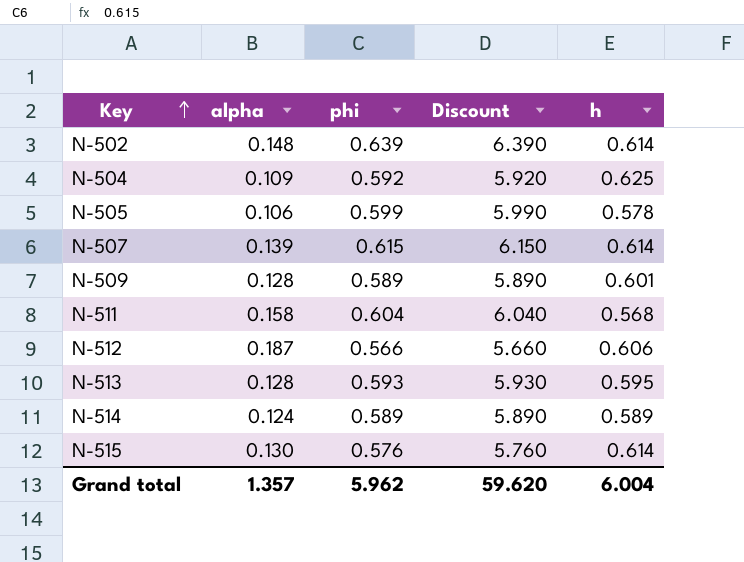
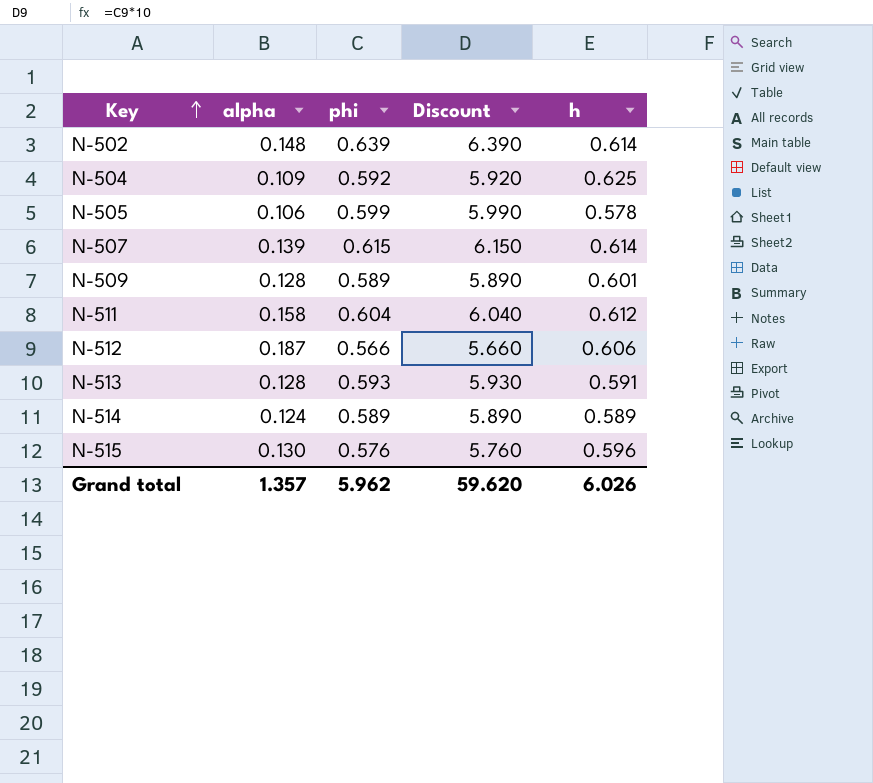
N-511 | h: 0.568 -> 0.612
N-513 | h: 0.595 -> 0.591
N-515 | h: 0.614 -> 0.596
Grand total | h: 6.004 -> 6.026

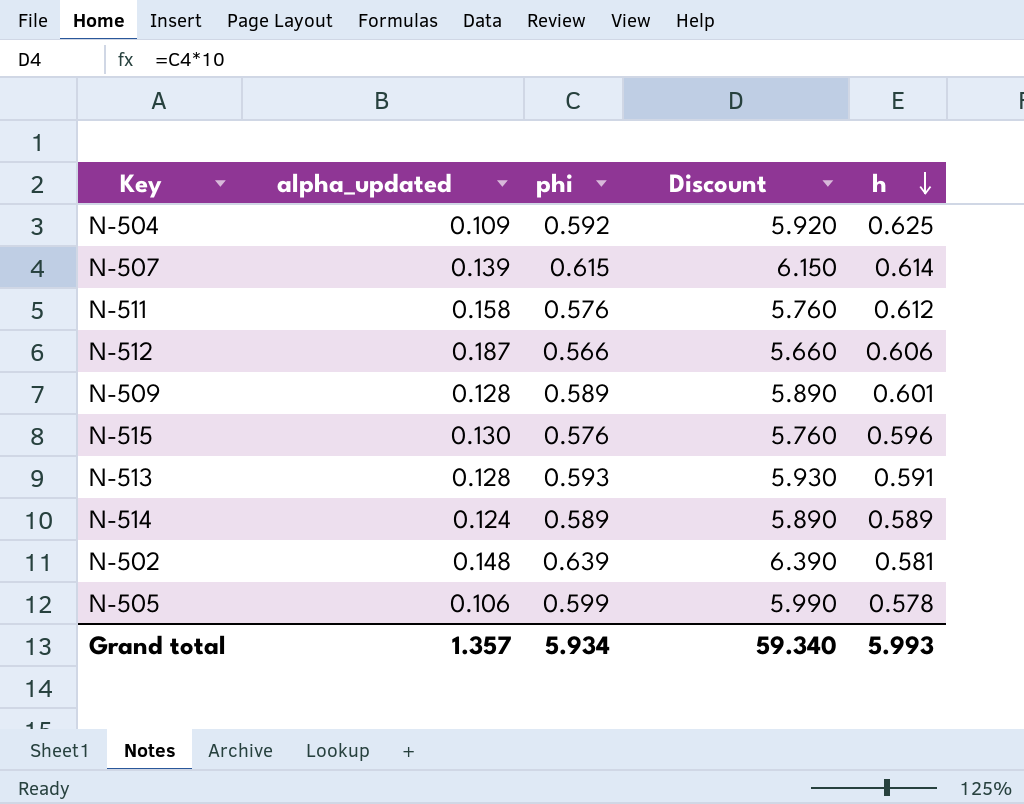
row order: Key ascending -> h descending
column name: alpha -> alpha_updated
N-511 | phi: 0.604 -> 0.576
N-511 | Discount: 6.040 -> 5.760
N-502 | h: 0.614 -> 0.581
Grand total | phi: 5.962 -> 5.934
Grand total | Discount: 59.620 -> 59.340
Grand total | h: 6.026 -> 5.993

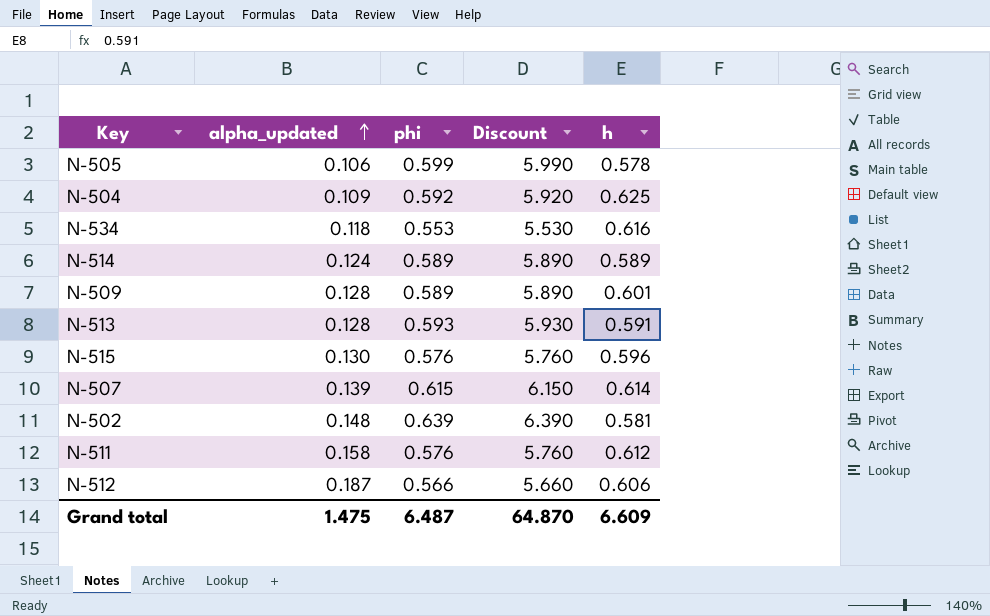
row order: h descending -> alpha_updated ascending
row N-534: none -> 0.118 | 0.553 | 5.530 | 0.616
Grand total | alpha_updated: 1.357 -> 1.475
Grand total | phi: 5.934 -> 6.487
Grand total | Discount: 59.340 -> 64.870
Grand total | h: 5.993 -> 6.609

